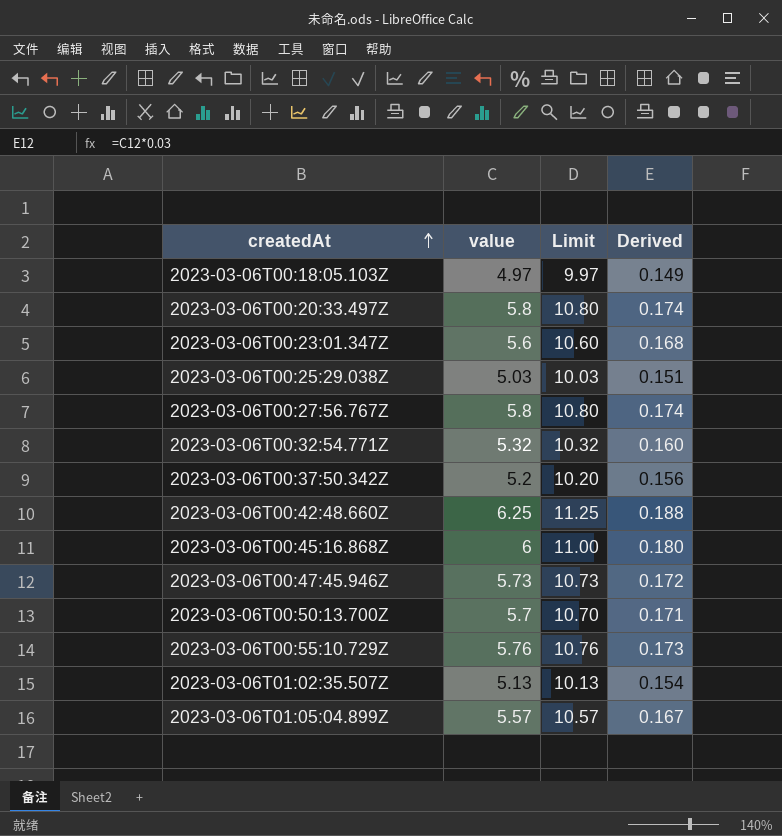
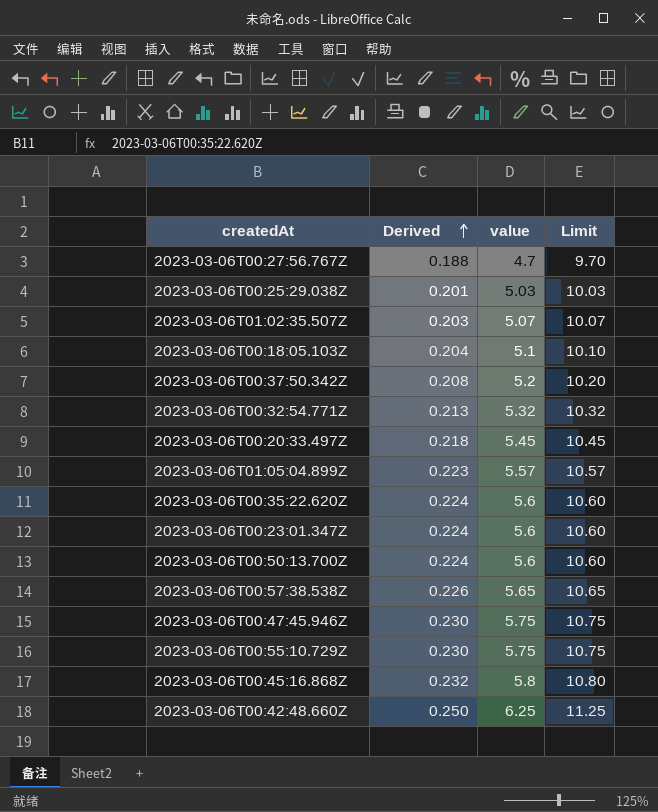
row order: createdAt ascending -> Derived ascending
column Derived | formula: [value] * 0.03 -> [value] * 0.04
column Derived | position: 4 -> 2
2023-03-06T00:27:56.767Z | value: 5.8 -> 4.7
2023-03-06T00:27:56.767Z | Limit: 10.80 -> 9.70
2023-03-06T01:02:35.507Z | value: 5.13 -> 5.07
2023-03-06T01:02:35.507Z | Limit: 10.13 -> 10.07
2023-03-06T00:18:05.103Z | value: 4.97 -> 5.1
2023-03-06T00:18:05.103Z | Limit: 9.97 -> 10.10
2023-03-06T00:20:33.497Z | value: 5.8 -> 5.45
2023-03-06T00:20:33.497Z | Limit: 10.80 -> 10.45
row 2023-03-06T00:35:22.620Z: none -> 0.224 | 5.6 | 10.60
2023-03-06T00:50:13.700Z | value: 5.7 -> 5.6
2023-03-06T00:50:13.700Z | Limit: 10.70 -> 10.60
row 2023-03-06T00:57:38.538Z: none -> 0.226 | 5.65 | 10.65
2023-03-06T00:47:45.946Z | value: 5.73 -> 5.75
2023-03-06T00:47:45.946Z | Limit: 10.73 -> 10.75
2023-03-06T00:55:10.729Z | value: 5.76 -> 5.75
2023-03-06T00:55:10.729Z | Limit: 10.76 -> 10.75
2023-03-06T00:45:16.868Z | value: 6 -> 5.8
2023-03-06T00:45:16.868Z | Limit: 11.00 -> 10.80

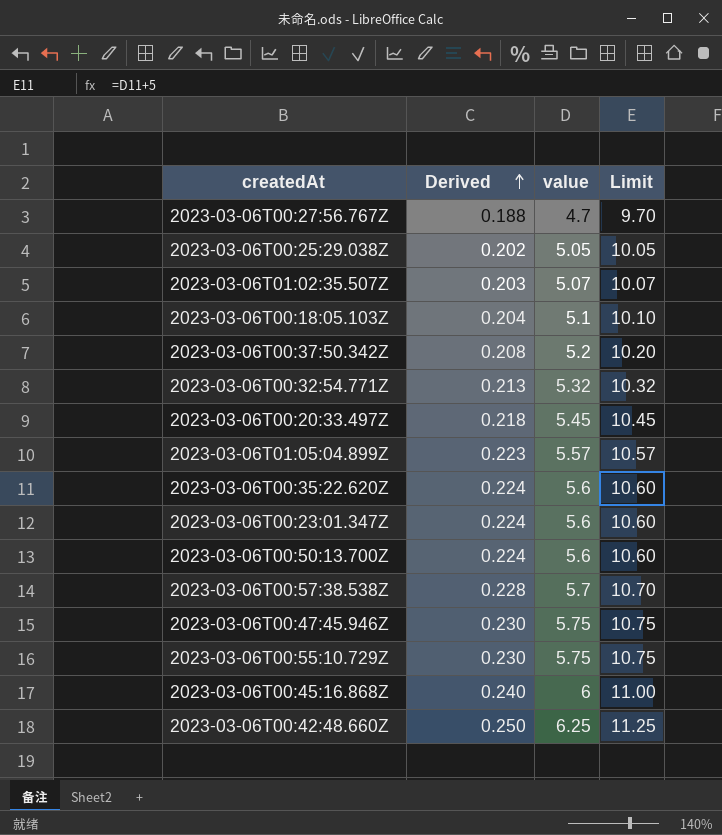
2023-03-06T00:25:29.038Z | Derived: 0.201 -> 0.202
2023-03-06T00:25:29.038Z | value: 5.03 -> 5.05
2023-03-06T00:25:29.038Z | Limit: 10.03 -> 10.05
2023-03-06T00:57:38.538Z | Derived: 0.226 -> 0.228
2023-03-06T00:57:38.538Z | value: 5.65 -> 5.7
2023-03-06T00:57:38.538Z | Limit: 10.65 -> 10.70
2023-03-06T00:45:16.868Z | Derived: 0.232 -> 0.240
2023-03-06T00:45:16.868Z | value: 5.8 -> 6
2023-03-06T00:45:16.868Z | Limit: 10.80 -> 11.00

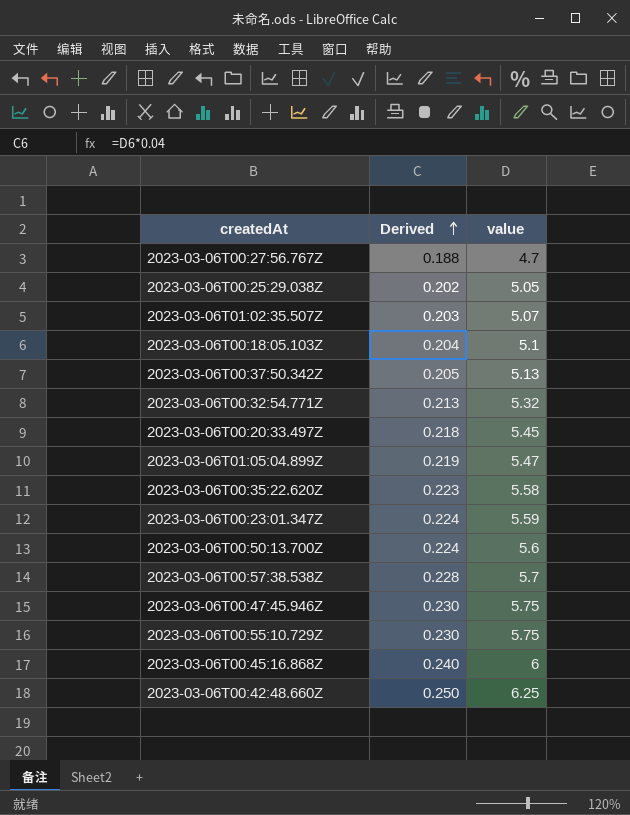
column Limit | formula: [value] + 5 -> none
2023-03-06T00:37:50.342Z | Derived: 0.208 -> 0.205
2023-03-06T00:37:50.342Z | value: 5.2 -> 5.13
2023-03-06T01:05:04.899Z | Derived: 0.223 -> 0.219
2023-03-06T01:05:04.899Z | value: 5.57 -> 5.47
2023-03-06T00:35:22.620Z | Derived: 0.224 -> 0.223
2023-03-06T00:35:22.620Z | value: 5.6 -> 5.58
2023-03-06T00:23:01.347Z | value: 5.6 -> 5.59

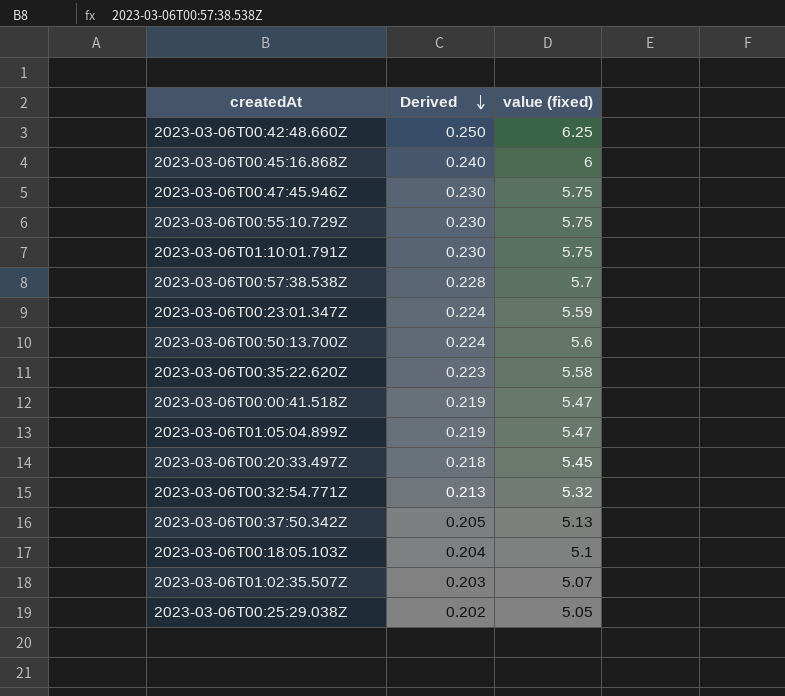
row order: Derived ascending -> Derived descending
column name: value -> value (fixed)
row 2023-03-06T00:27:56.767Z: 0.188 | 4.7 -> none
row 2023-03-06T01:10:01.791Z: none -> 0.230 | 5.75
row 2023-03-06T00:00:41.518Z: none -> 0.219 | 5.47

